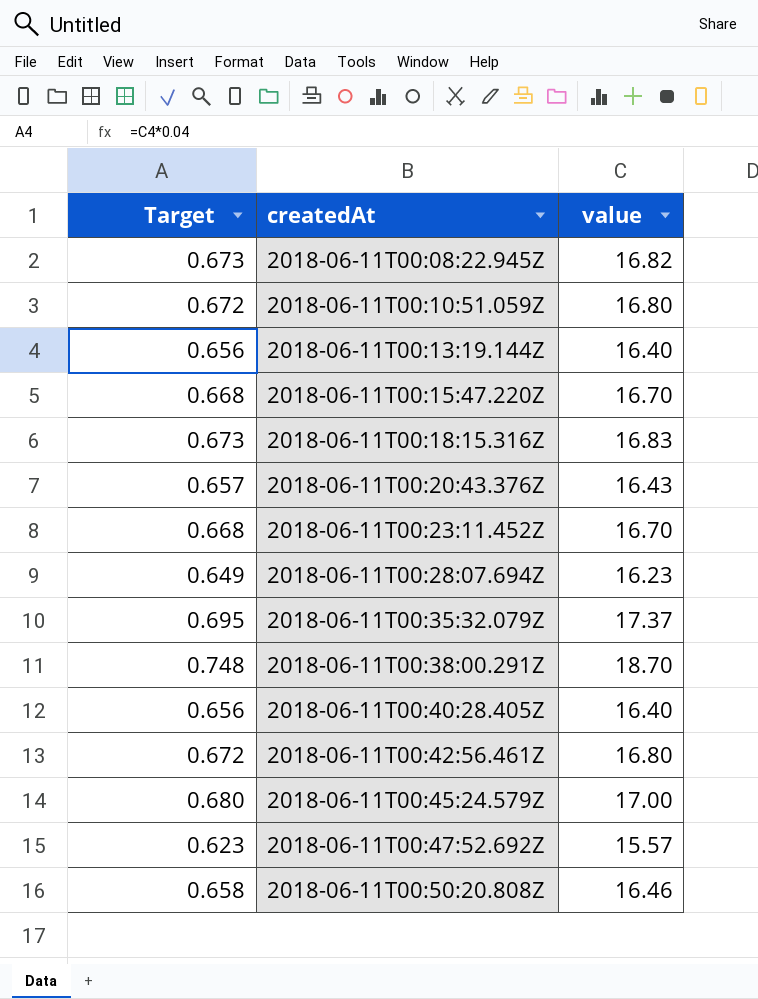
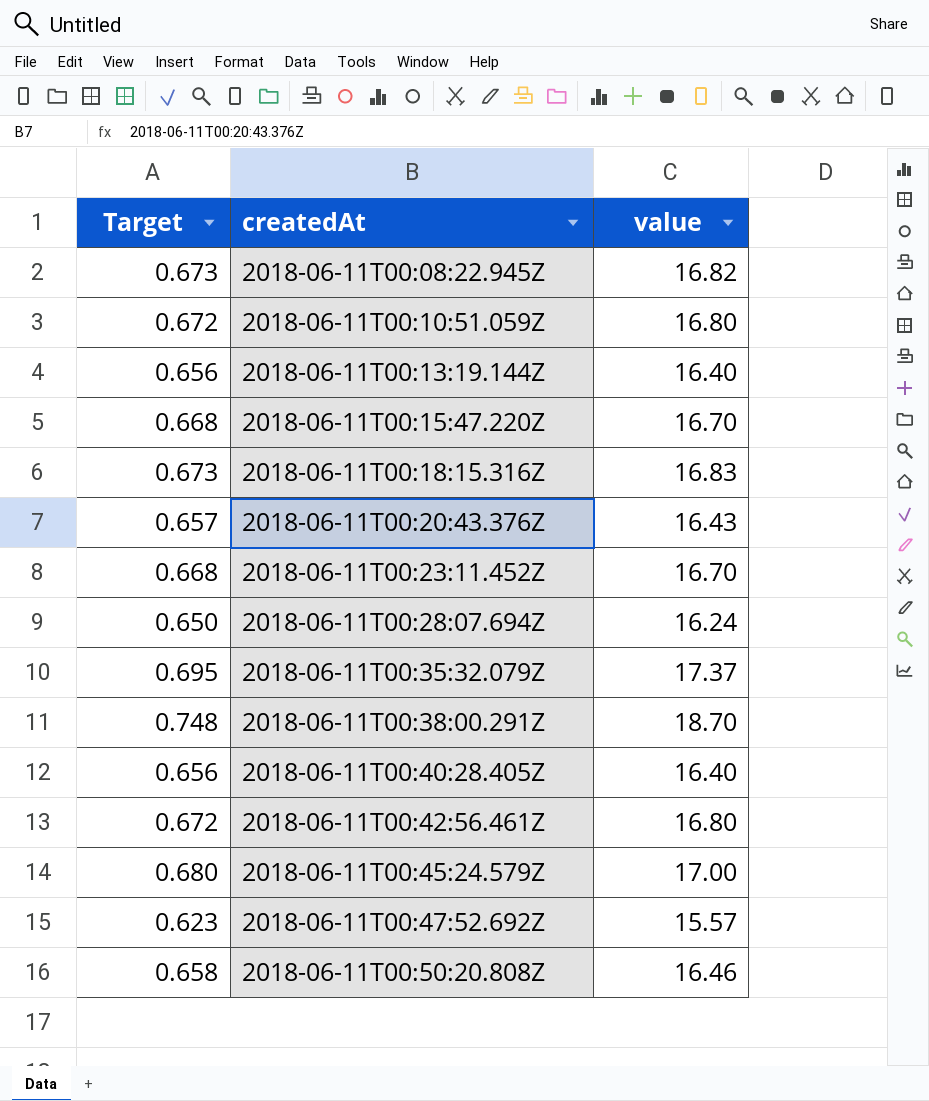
2018-06-11T00:28:07.694Z | Target: 0.649 -> 0.650
2018-06-11T00:28:07.694Z | value: 16.23 -> 16.24

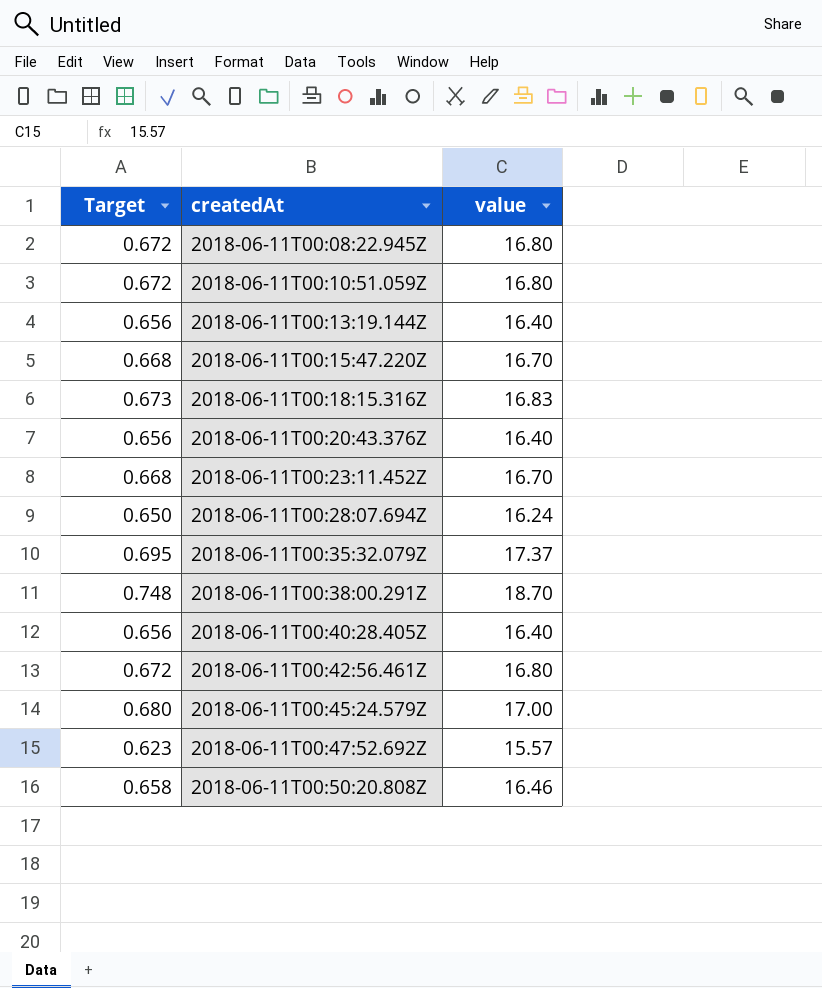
2018-06-11T00:08:22.945Z | Target: 0.673 -> 0.672
2018-06-11T00:08:22.945Z | value: 16.82 -> 16.80
2018-06-11T00:20:43.376Z | Target: 0.657 -> 0.656
2018-06-11T00:20:43.376Z | value: 16.43 -> 16.40

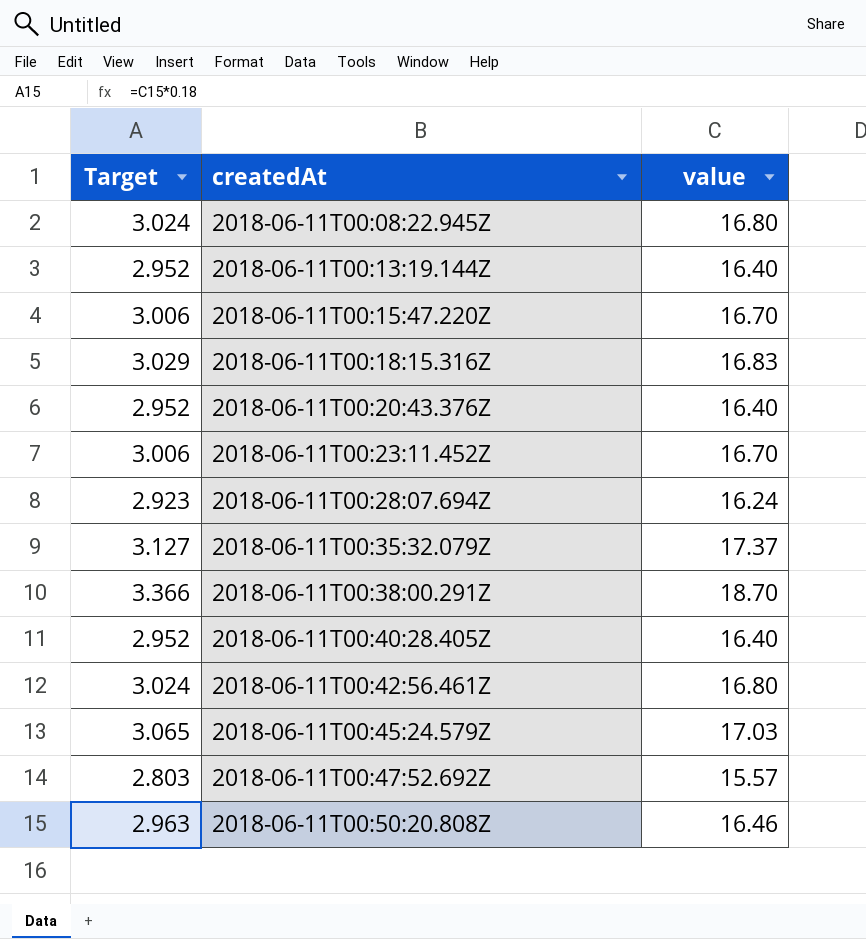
column Target | formula: [value] * 0.04 -> [value] * 0.18
row 2018-06-11T00:10:51.059Z: 0.672 | 16.80 -> none
2018-06-11T00:45:24.579Z | value: 17.00 -> 17.03

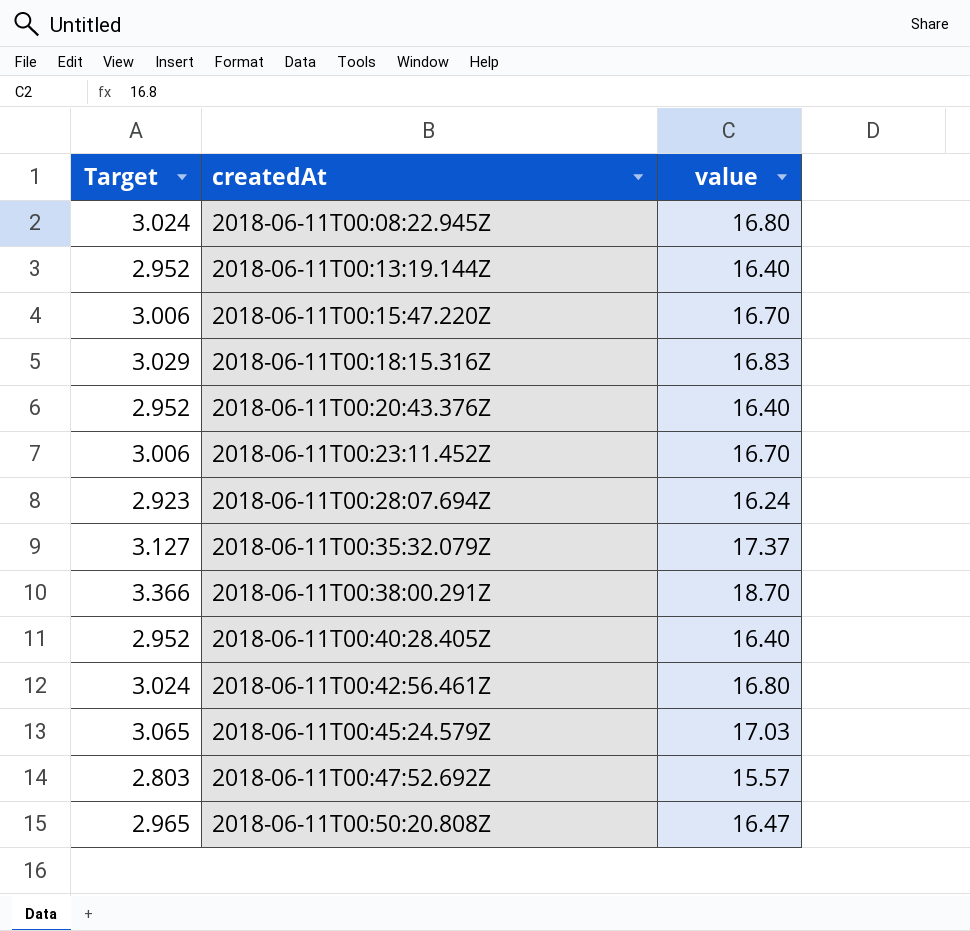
2018-06-11T00:50:20.808Z | Target: 2.963 -> 2.965
2018-06-11T00:50:20.808Z | value: 16.46 -> 16.47

